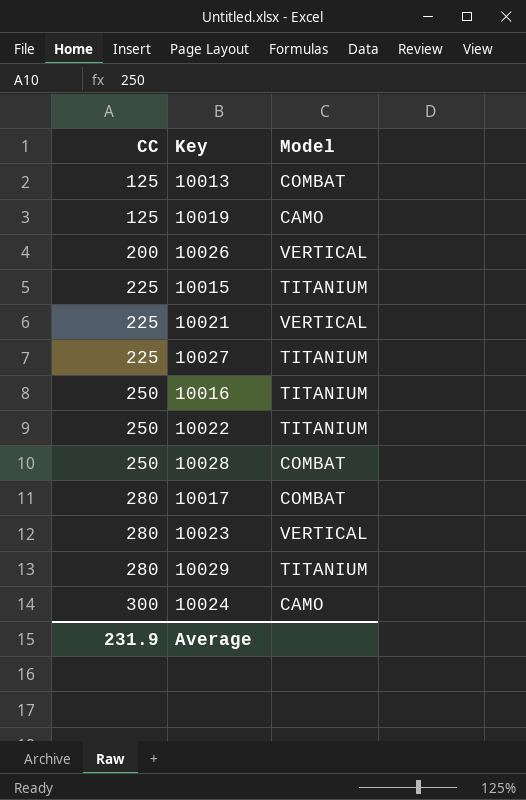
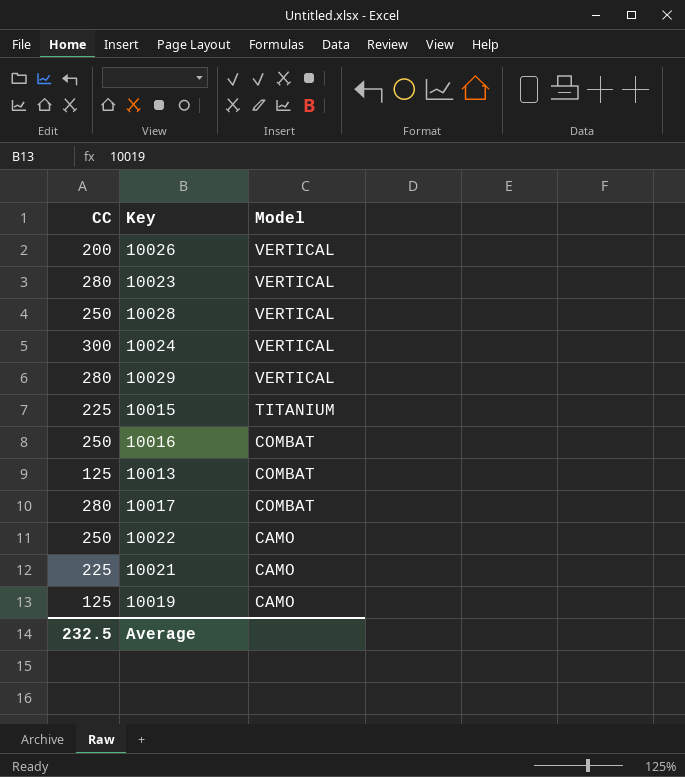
row order: CC ascending -> Model descending
row 10027: 225 | TITANIUM -> none
10028 | Model: COMBAT -> VERTICAL
10024 | Model: CAMO -> VERTICAL
10029 | Model: TITANIUM -> VERTICAL
10016 | Model: TITANIUM -> COMBAT
10022 | Model: TITANIUM -> CAMO
10021 | Model: VERTICAL -> CAMO
Average | CC: 231.9 -> 232.5

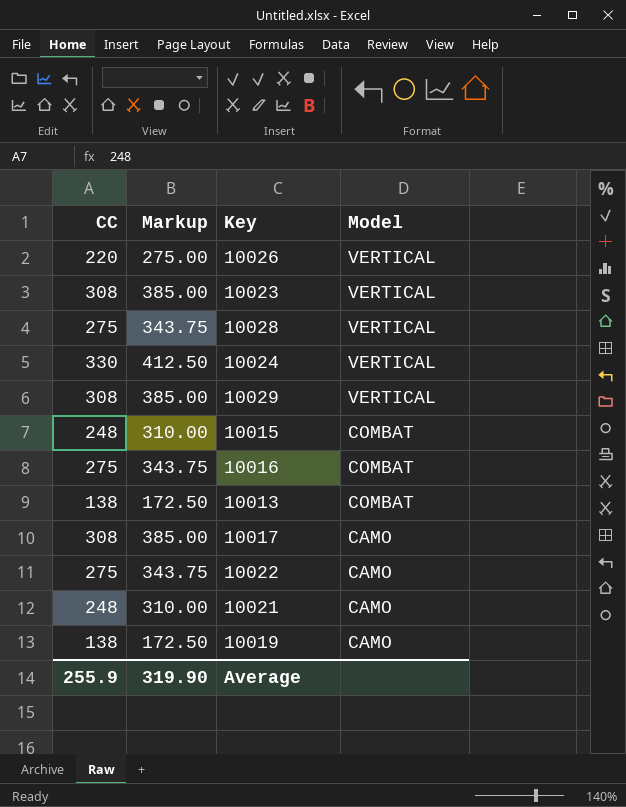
column Markup | formula: none -> [CC] * 1.25
10026 | CC: 200 -> 220
10023 | CC: 280 -> 308
10028 | CC: 250 -> 275
10024 | CC: 300 -> 330
10029 | CC: 280 -> 308
10015 | CC: 225 -> 248
10015 | Model: TITANIUM -> COMBAT
10016 | CC: 250 -> 275
10013 | CC: 125 -> 138
10017 | CC: 280 -> 308
10017 | Model: COMBAT -> CAMO
10022 | CC: 250 -> 275
10021 | CC: 225 -> 248
10019 | CC: 125 -> 138
Average | CC: 232.5 -> 255.9

